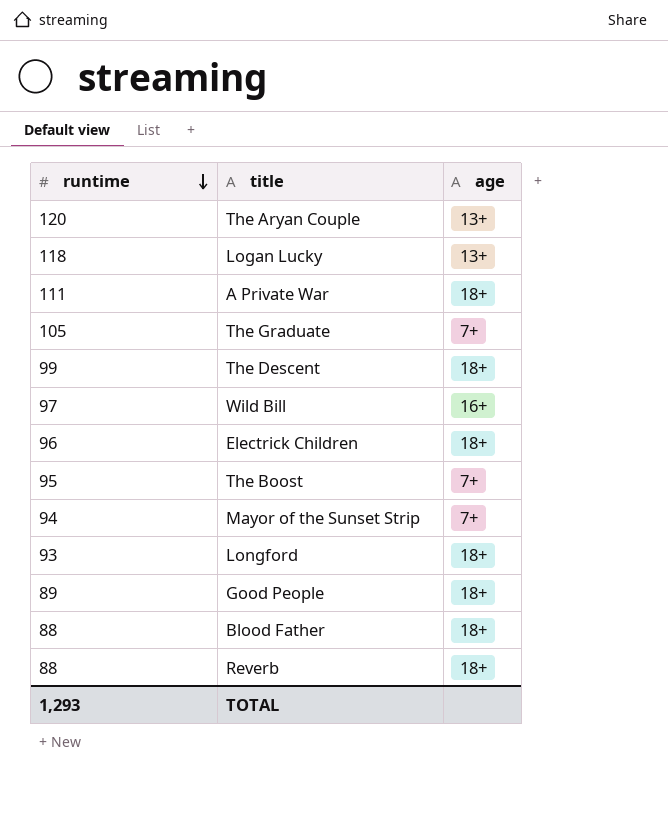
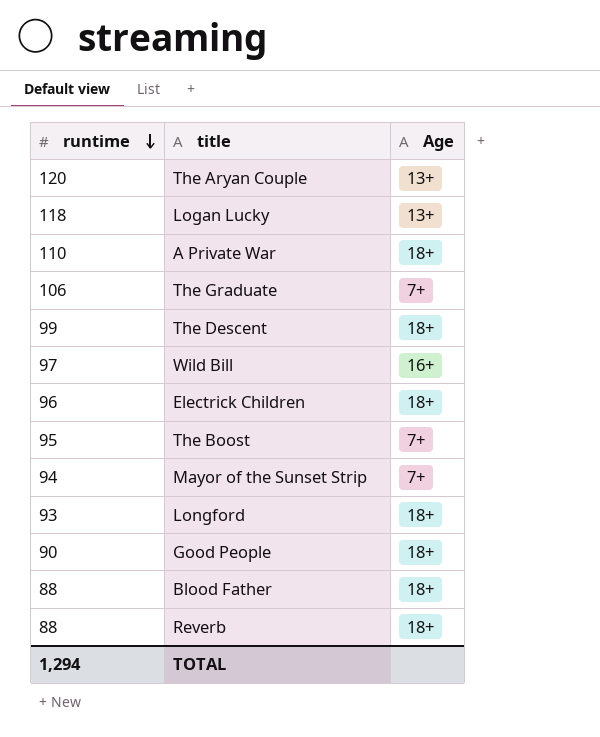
column name: age -> Age
A Private War | runtime: 111 -> 110
The Graduate | runtime: 105 -> 106
Good People | runtime: 89 -> 90
TOTAL | runtime: 1,293 -> 1,294

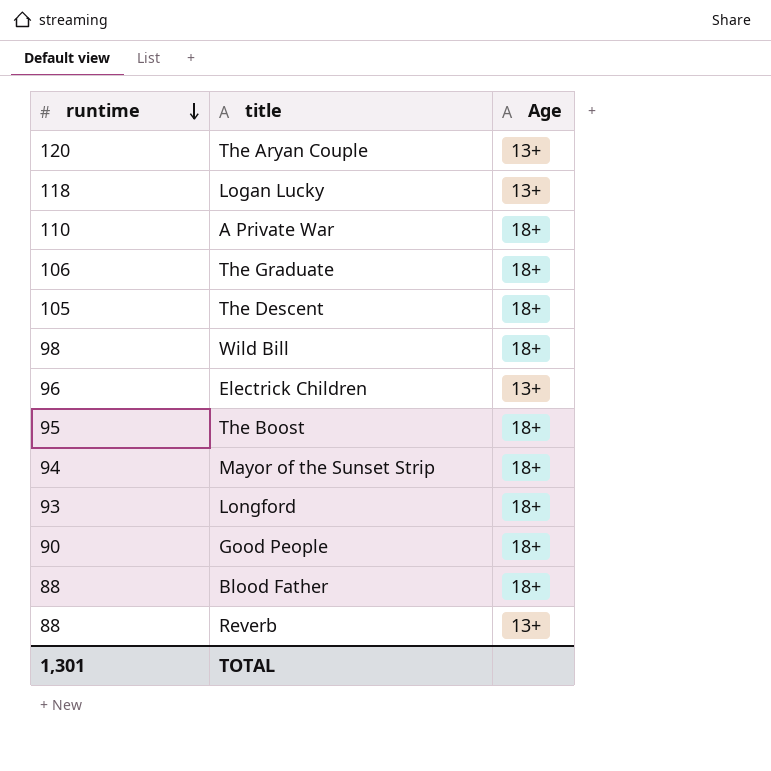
The Graduate | Age: 7+ -> 18+
The Descent | runtime: 99 -> 105
Wild Bill | runtime: 97 -> 98
Wild Bill | Age: 16+ -> 18+
Electrick Children | Age: 18+ -> 13+
The Boost | Age: 7+ -> 18+
Mayor of the Sunset Strip | Age: 7+ -> 18+
Reverb | Age: 18+ -> 13+
TOTAL | runtime: 1,294 -> 1,301

